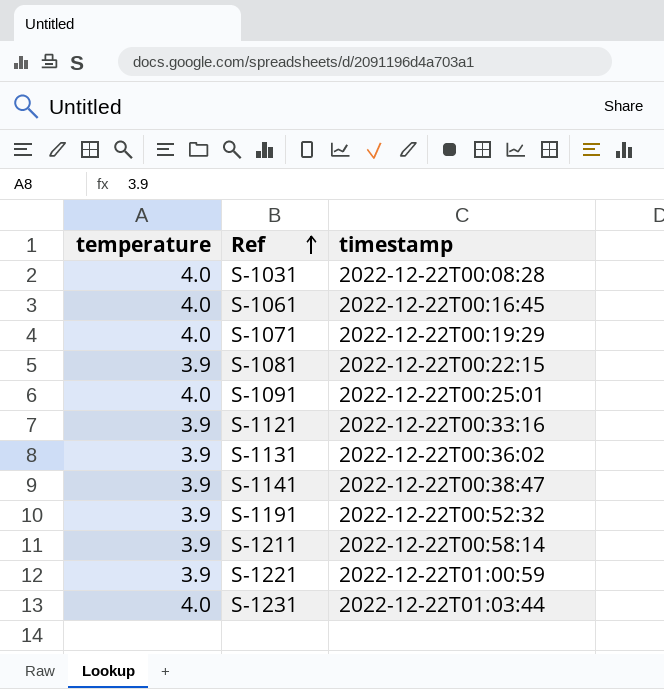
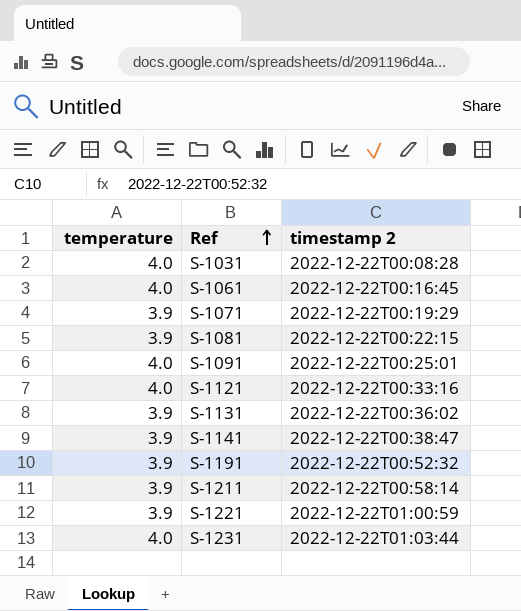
column name: timestamp -> timestamp 2
S-1071 | temperature: 4.0 -> 3.9
S-1121 | temperature: 3.9 -> 4.0

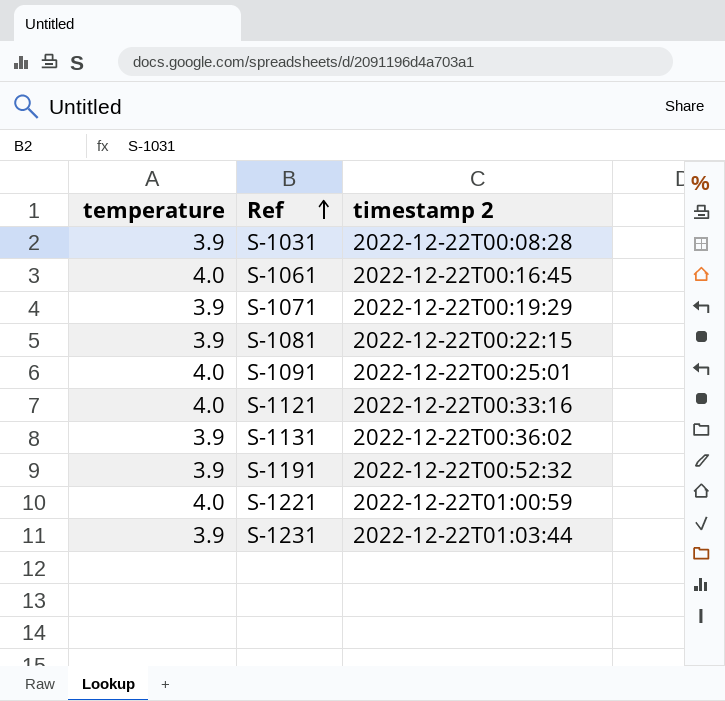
row S-1141: 3.9 | 2022-12-22T00:38:47 -> none
row S-1211: 3.9 | 2022-12-22T00:58:14 -> none
S-1031 | temperature: 4.0 -> 3.9
S-1221 | temperature: 3.9 -> 4.0
S-1231 | temperature: 4.0 -> 3.9

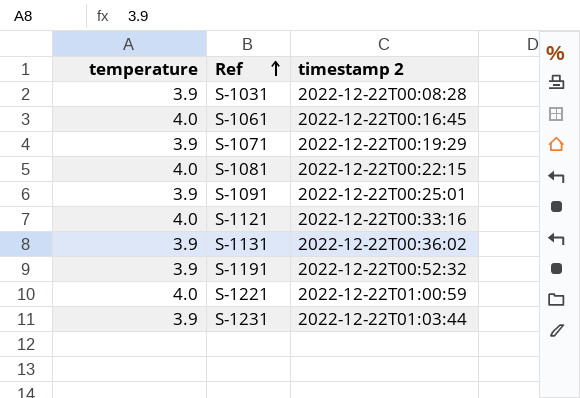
S-1081 | temperature: 3.9 -> 4.0
S-1091 | temperature: 4.0 -> 3.9

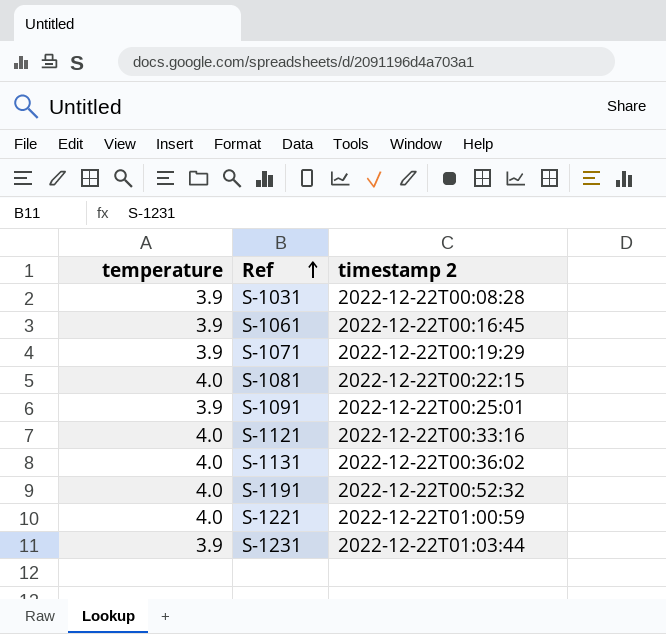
S-1061 | temperature: 4.0 -> 3.9
S-1131 | temperature: 3.9 -> 4.0
S-1191 | temperature: 3.9 -> 4.0

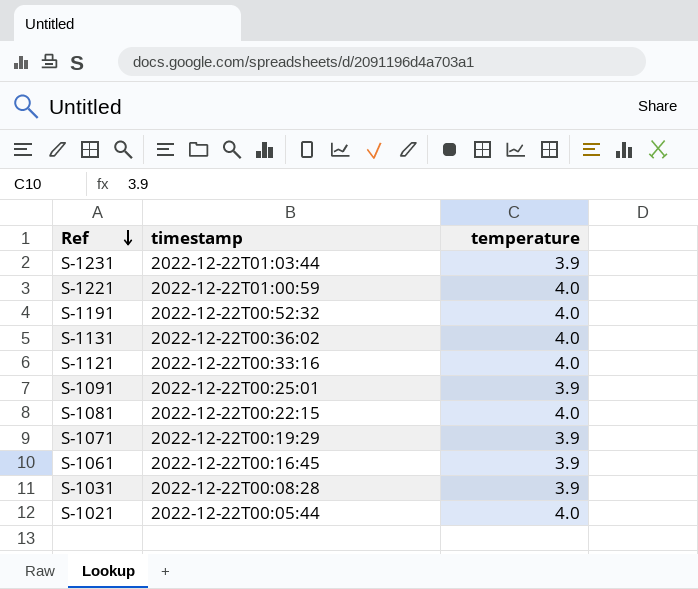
row order: Ref ascending -> Ref descending
column name: timestamp 2 -> timestamp
column temperature | position: 1 -> 3
row S-1021: none -> 2022-12-22T00:05:44 | 4.0

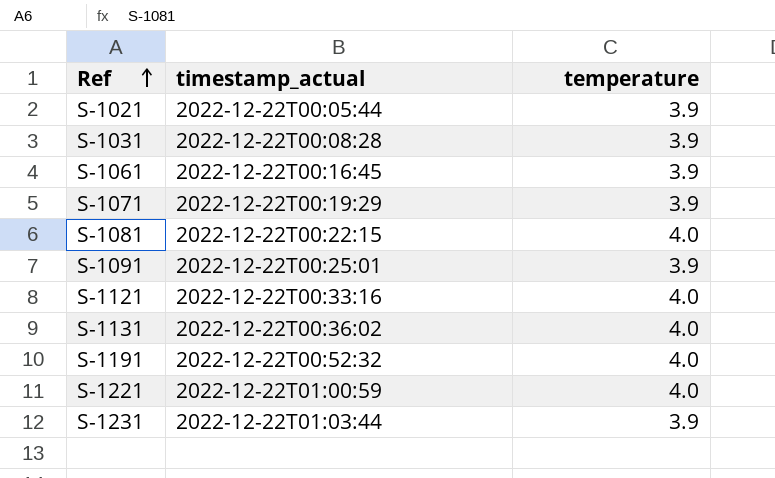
row order: Ref descending -> Ref ascending
column name: timestamp -> timestamp_actual
S-1021 | temperature: 4.0 -> 3.9

